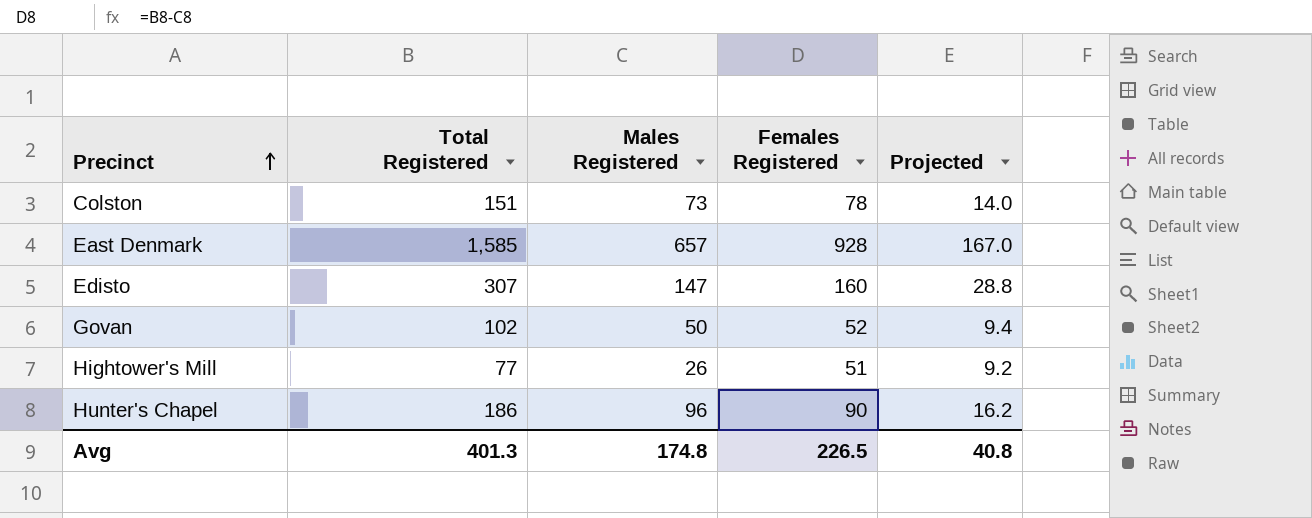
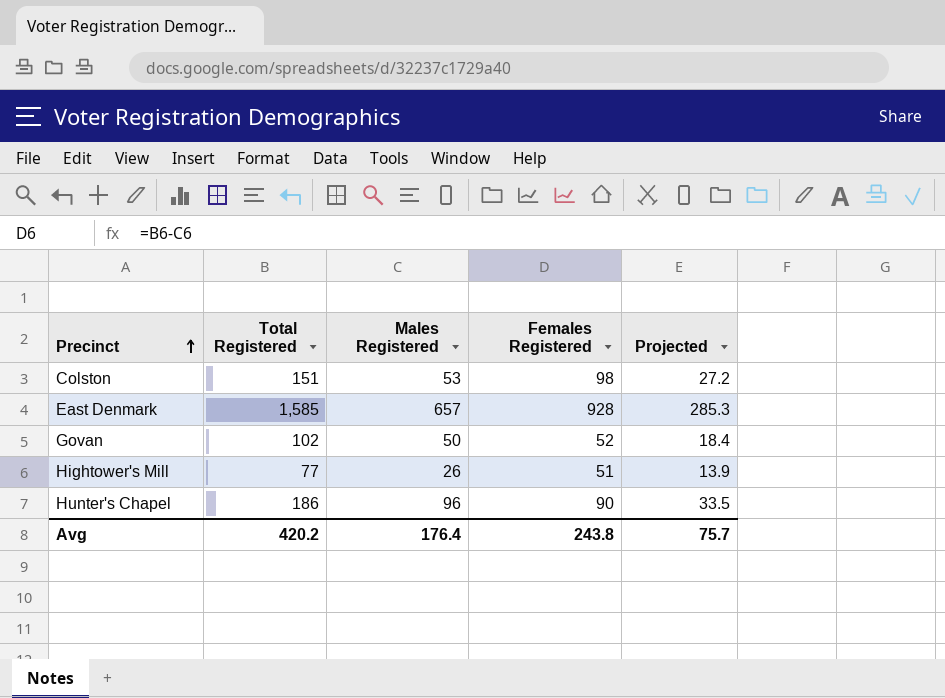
column Projected | formula: [Females Registered] * 0.18 -> [Total Registered] * 0.18
row Edisto: 307 | 147 | 160 | 28.8 -> none
Colston | Males Registered: 73 -> 53
Colston | Females Registered: 78 -> 98
Avg | Total Registered: 401.3 -> 420.2
Avg | Males Registered: 174.8 -> 176.4
Avg | Females Registered: 226.5 -> 243.8
Avg | Projected: 40.8 -> 75.7

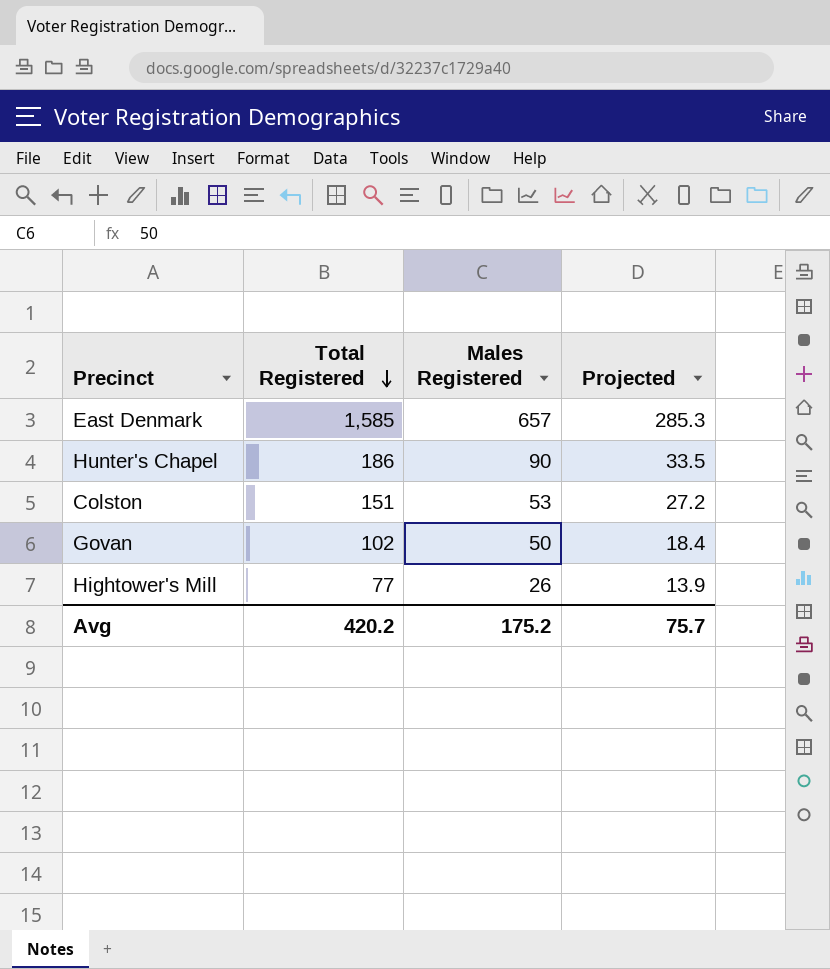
row order: Precinct ascending -> Total Registered descending
column Females Registered | formula: [Total Registered] - [Males Registered] -> none
Hunter's Chapel | Males Registered: 96 -> 90
Avg | Males Registered: 176.4 -> 175.2

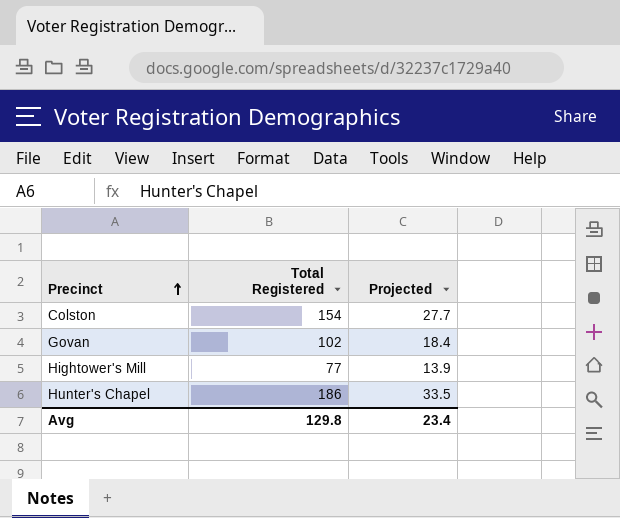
row order: Total Registered descending -> Precinct ascending
column Males Registered | position: 3 -> none
row East Denmark: 1,585 | 657 | 285.3 -> none
Colston | Total Registered: 151 -> 154
Colston | Projected: 27.2 -> 27.7
Avg | Total Registered: 420.2 -> 129.8
Avg | Projected: 75.7 -> 23.4

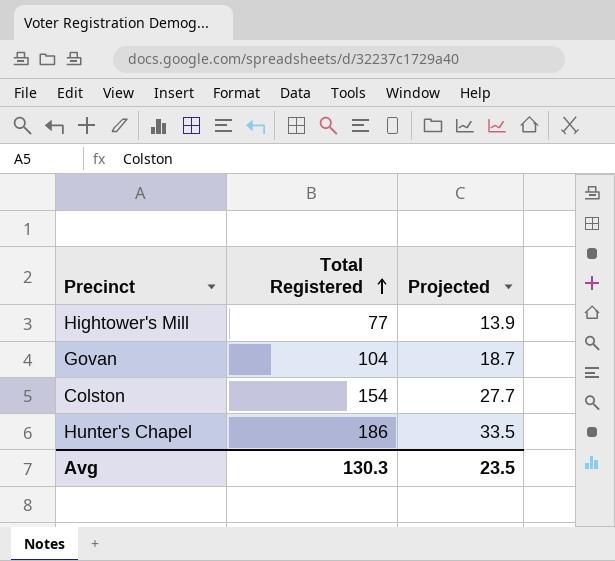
row order: Precinct ascending -> Total Registered ascending
Govan | Total Registered: 102 -> 104
Govan | Projected: 18.4 -> 18.7
Avg | Total Registered: 129.8 -> 130.3
Avg | Projected: 23.4 -> 23.5

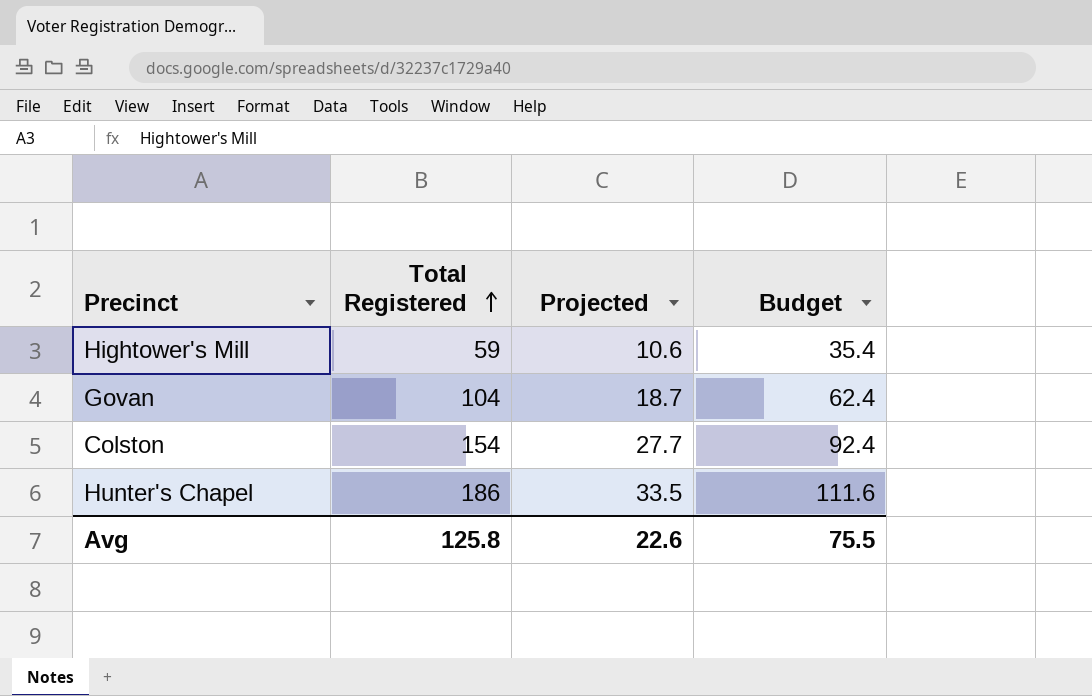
column Budget | formula: none -> [Total Registered] * 0.6
Hightower's Mill | Total Registered: 77 -> 59
Hightower's Mill | Projected: 13.9 -> 10.6
Avg | Total Registered: 130.3 -> 125.8
Avg | Projected: 23.5 -> 22.6

